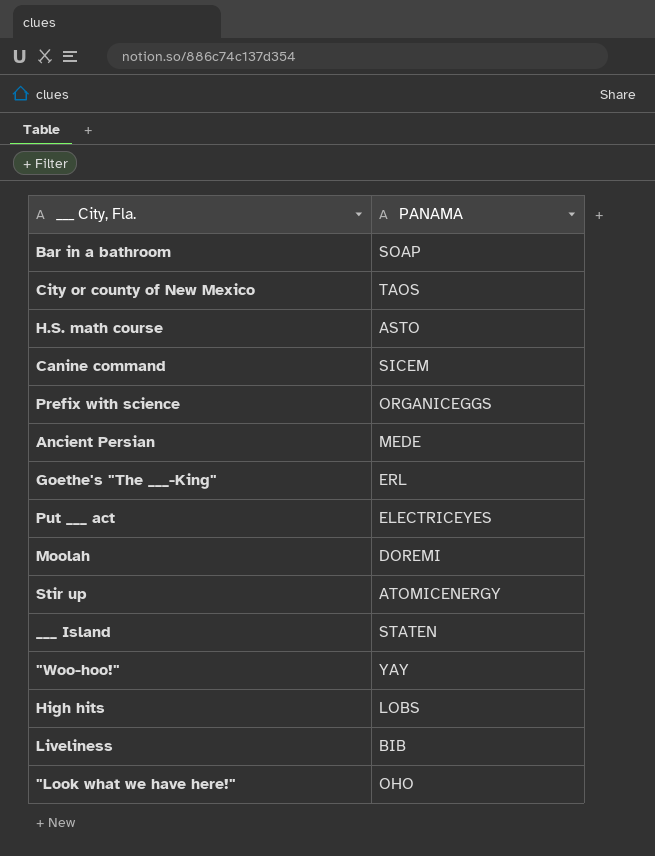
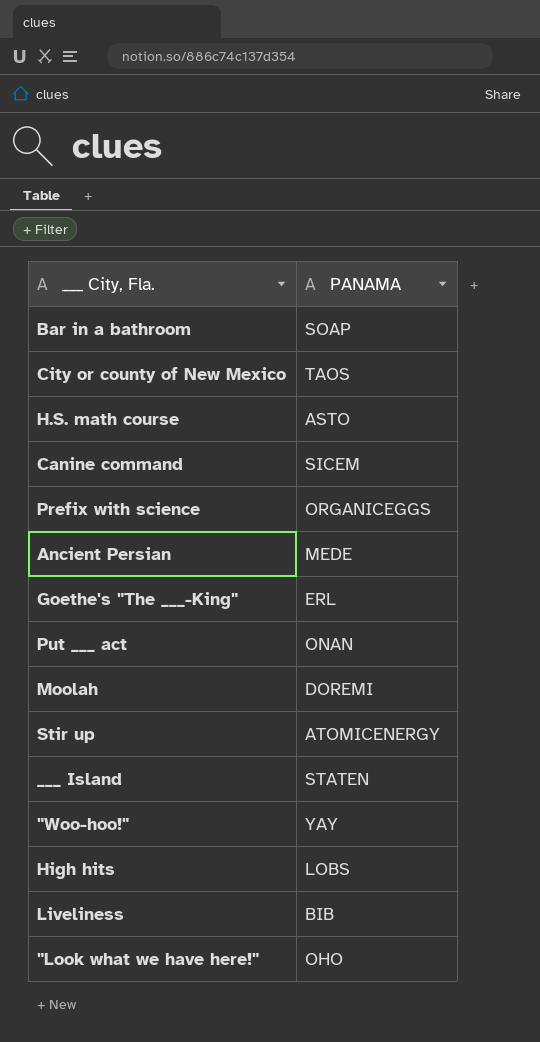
Put ___ act | PANAMA: ELECTRICEYES -> ONAN

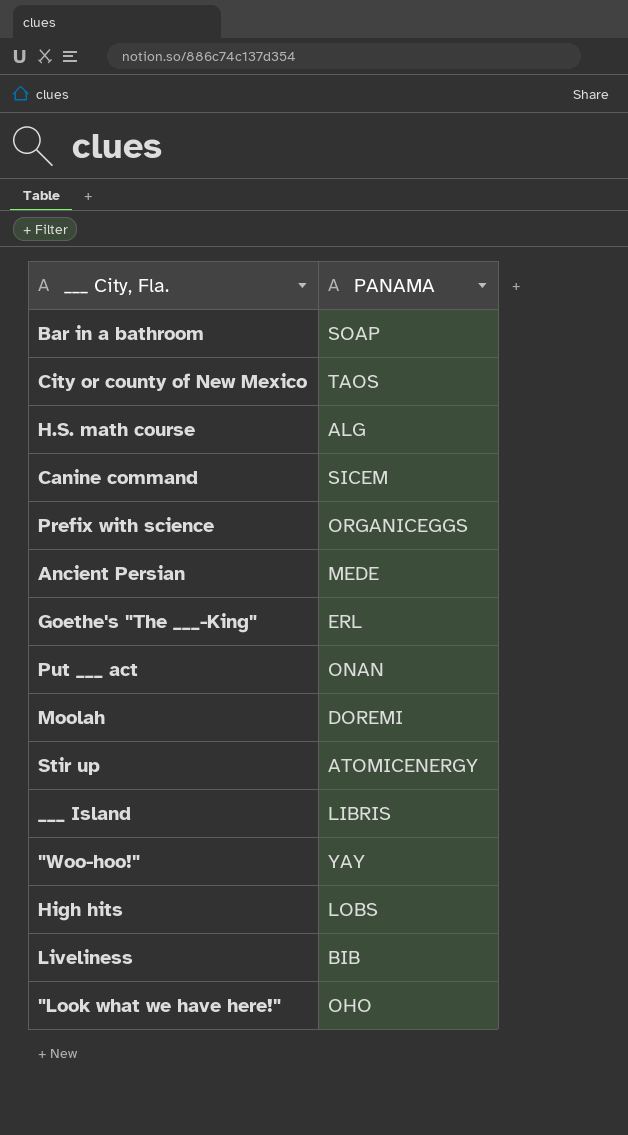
H.S. math course | PANAMA: ASTO -> ALG
___ Island | PANAMA: STATEN -> LIBRIS

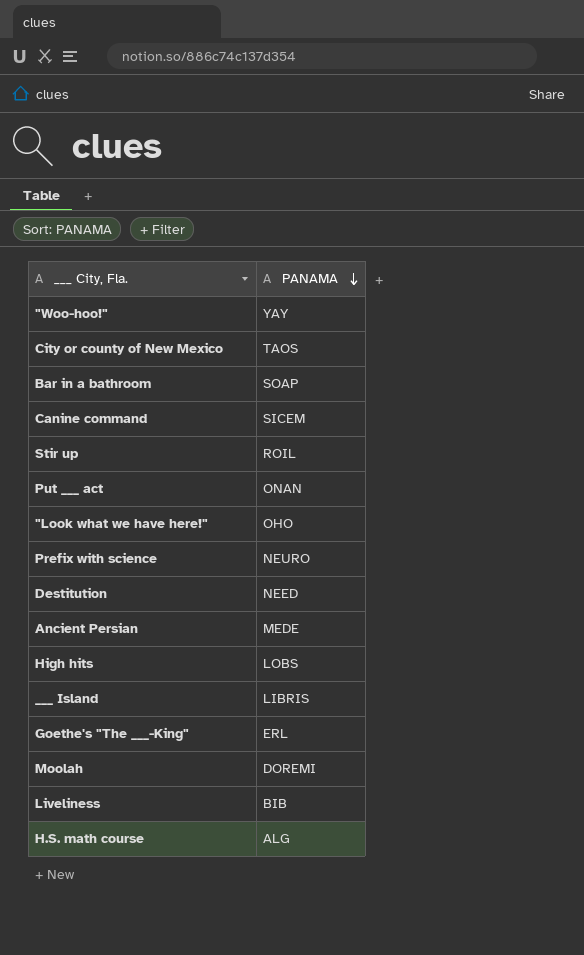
row order: none -> PANAMA descending
Stir up | PANAMA: ATOMICENERGY -> ROIL
Prefix with science | PANAMA: ORGANICEGGS -> NEURO
row Destitution: none -> NEED

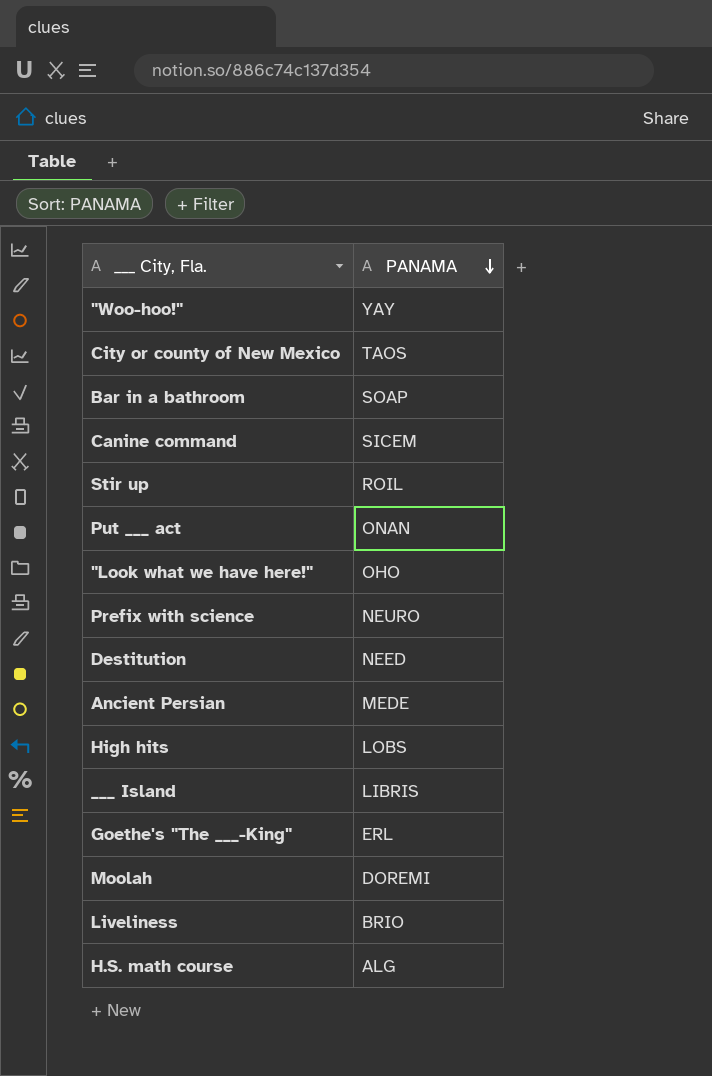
Liveliness | PANAMA: BIB -> BRIO

